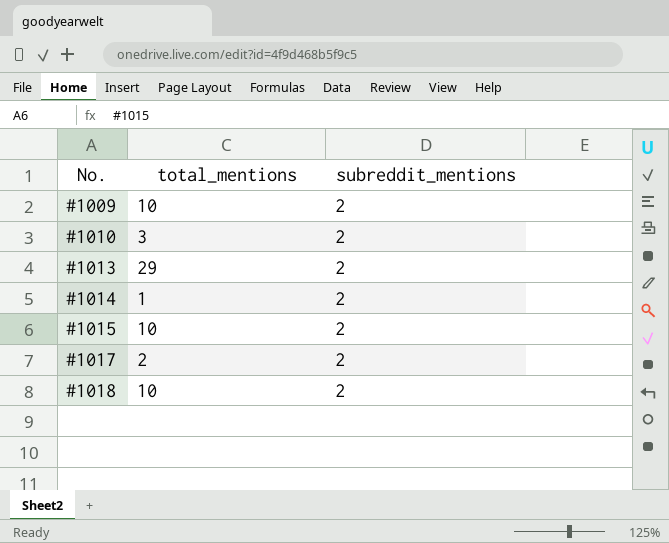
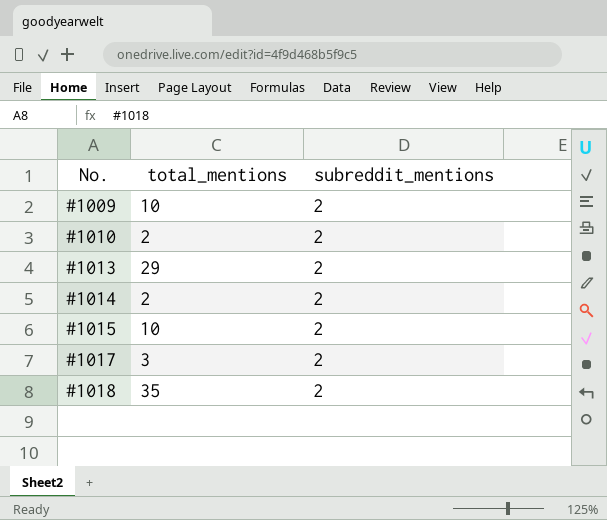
#1010 | total_mentions: 3 -> 2
#1014 | total_mentions: 1 -> 2
#1017 | total_mentions: 2 -> 3
#1018 | total_mentions: 10 -> 35

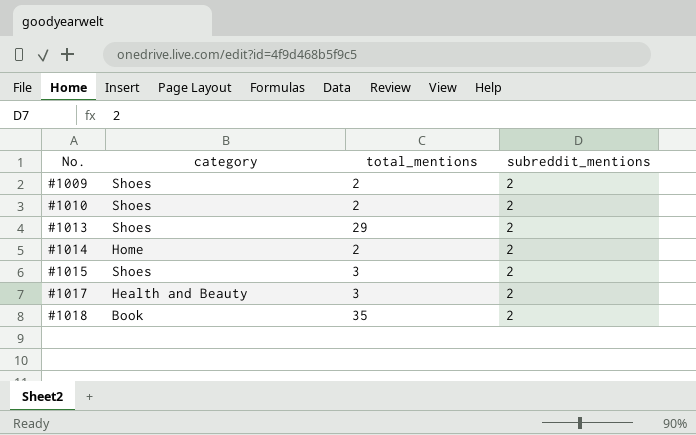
column category | position: none -> 2
#1009 | total_mentions: 10 -> 2
#1015 | total_mentions: 10 -> 3

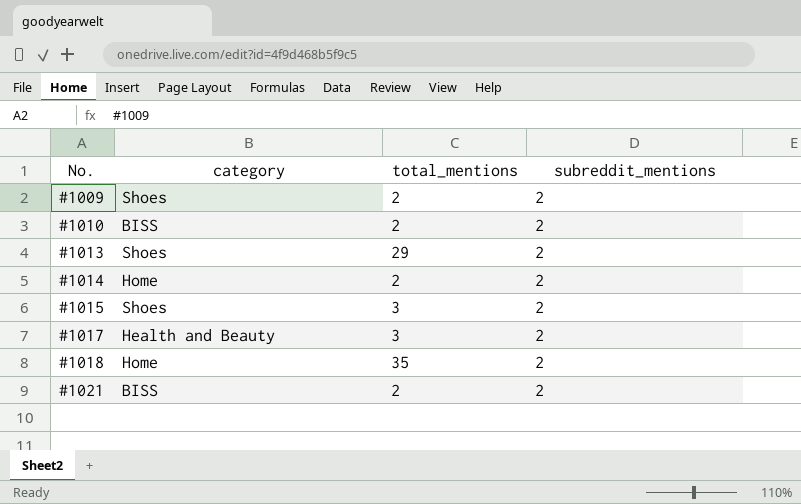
#1010 | category: Shoes -> BISS
#1018 | category: Book -> Home
row #1021: none -> BISS | 2 | 2

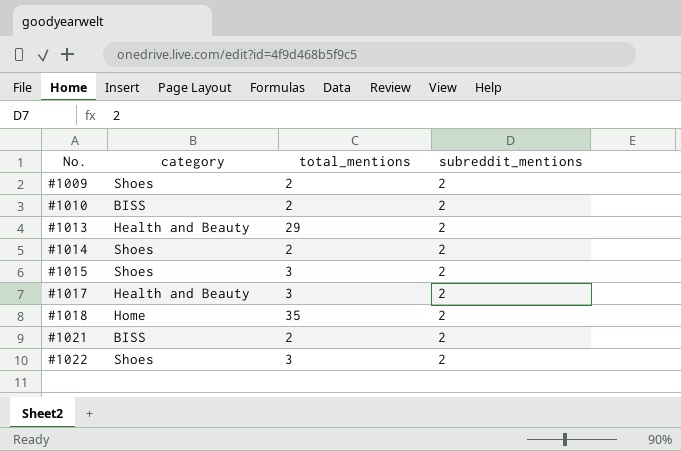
#1013 | category: Shoes -> Health and Beauty
#1014 | category: Home -> Shoes
row #1022: none -> Shoes | 3 | 2

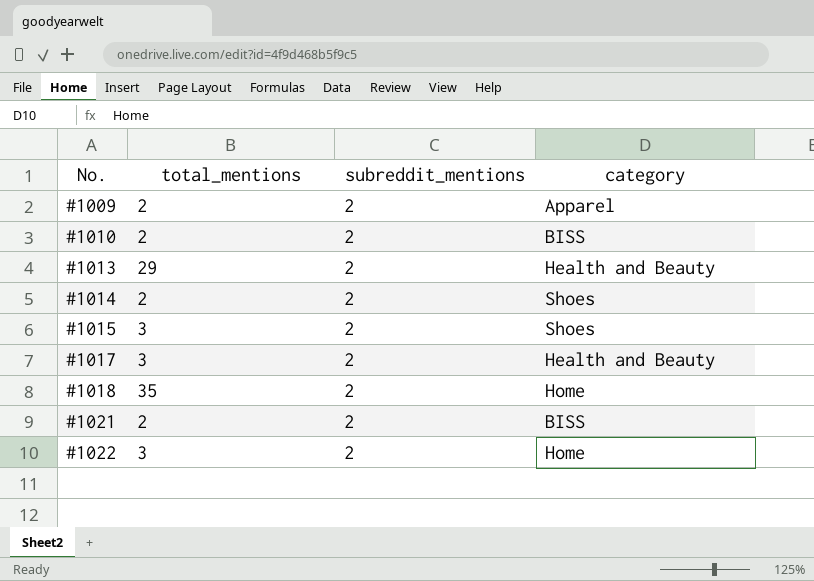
column category | position: 2 -> 4
#1009 | category: Shoes -> Apparel
#1022 | category: Shoes -> Home

